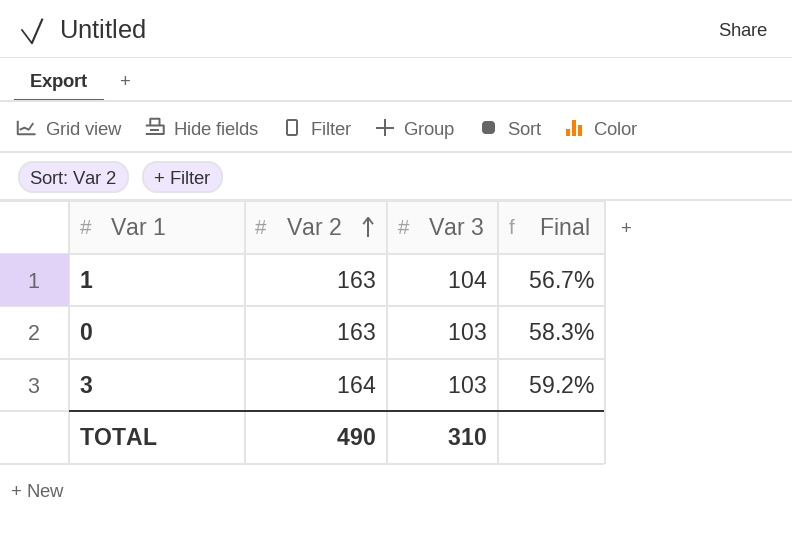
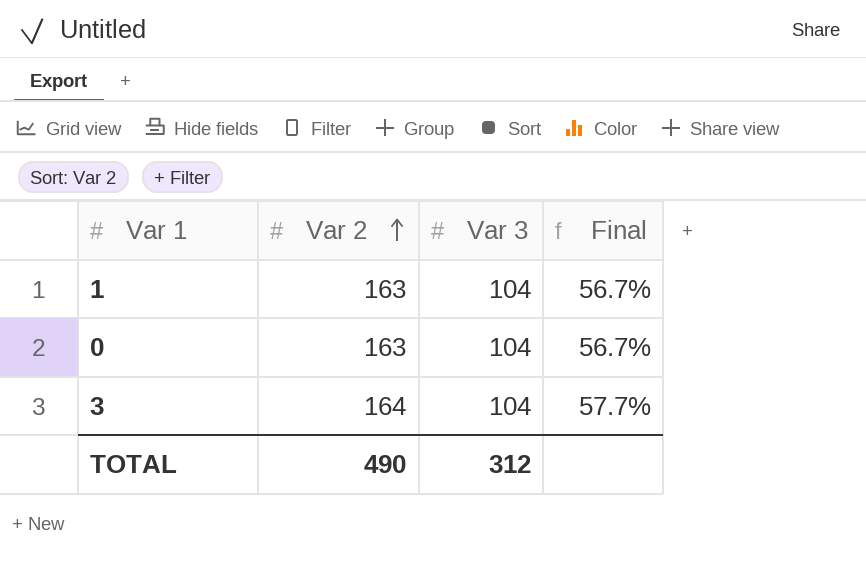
0 | Var 3: 103 -> 104
0 | Final: 58.3% -> 56.7%
3 | Var 3: 103 -> 104
3 | Final: 59.2% -> 57.7%
TOTAL | Var 3: 310 -> 312

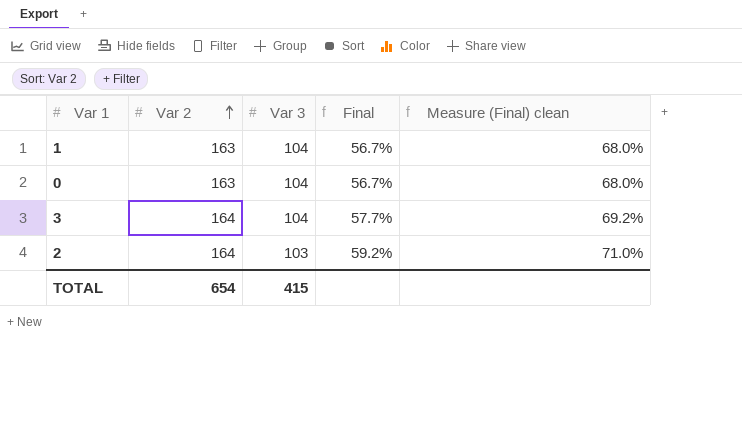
column Measure (Final) clean | formula: none -> [Final] * 1.2
row 2: none -> 164 | 103 | 59.2% | 71.0%
TOTAL | Var 2: 490 -> 654
TOTAL | Var 3: 312 -> 415

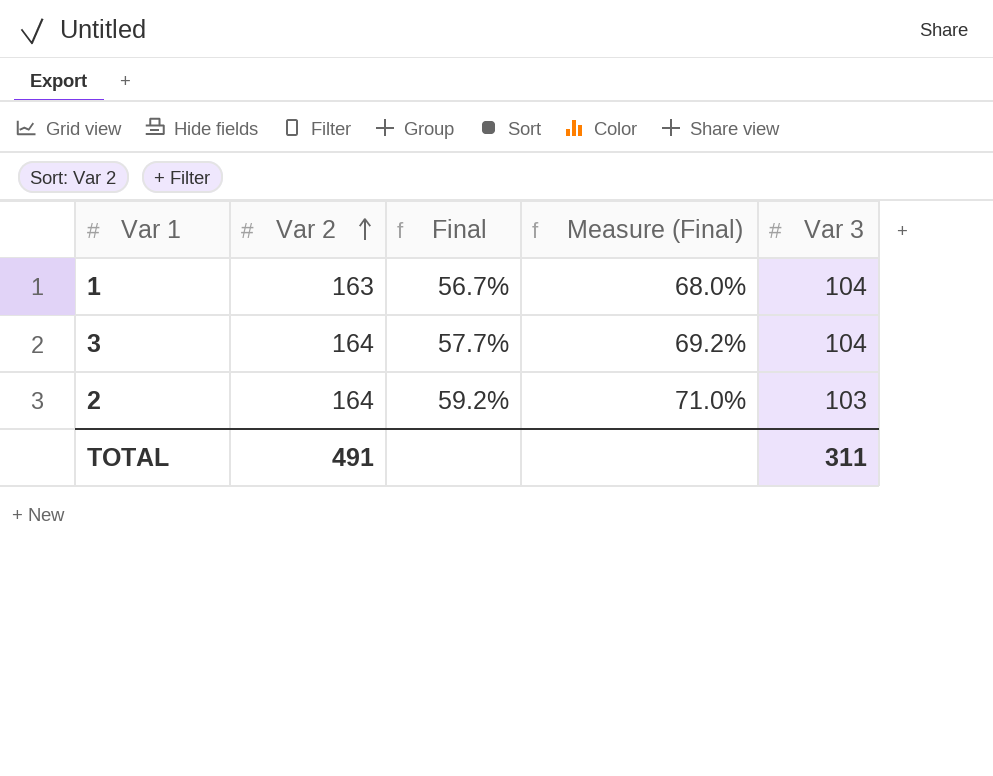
column name: Measure (Final) clean -> Measure (Final)
column Var 3 | position: 3 -> 5
row 0: 163 | 104 | 56.7% | 68.0% -> none
TOTAL | Var 2: 654 -> 491
TOTAL | Var 3: 415 -> 311

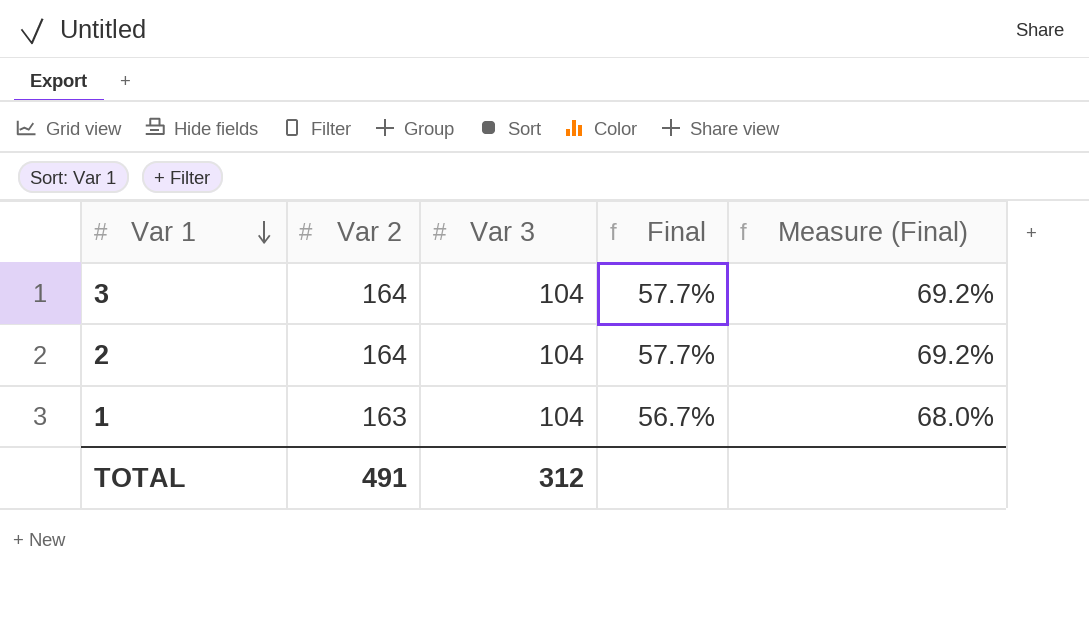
row order: Var 2 ascending -> Var 1 descending
column Var 3 | position: 5 -> 3
2 | Var 3: 103 -> 104
2 | Final: 59.2% -> 57.7%
2 | Measure (Final): 71.0% -> 69.2%
TOTAL | Var 3: 311 -> 312

